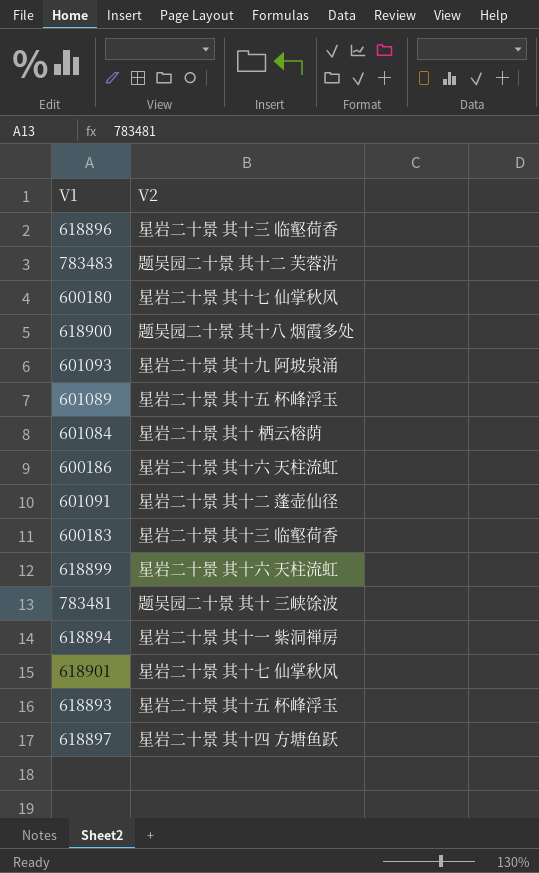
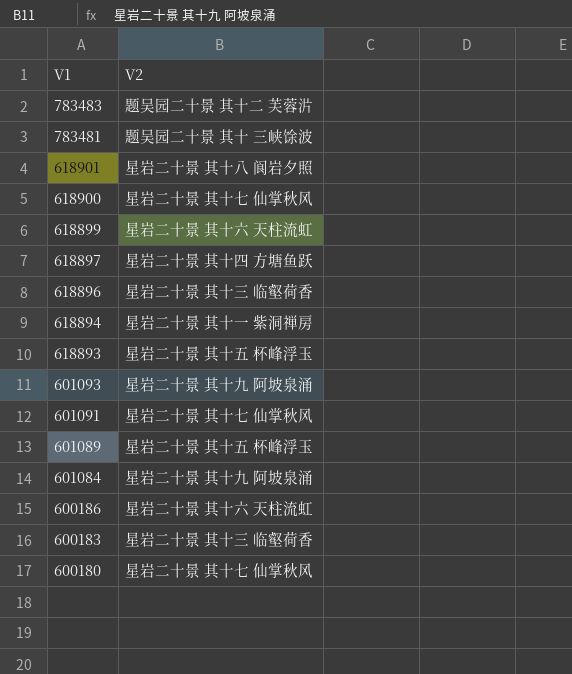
row order: none -> V1 descending
618901 | V2: 星岩二十景 其十七 仙掌秋风 -> 星岩二十景 其十八 阆岩夕照
618900 | V2: 题吴园二十景 其十八 烟霞多处 -> 星岩二十景 其十七 仙掌秋风
601091 | V2: 星岩二十景 其十二 蓬壶仙径 -> 星岩二十景 其十七 仙掌秋风
601084 | V2: 星岩二十景 其十 栖云榕荫 -> 星岩二十景 其十九 阿坡泉涌

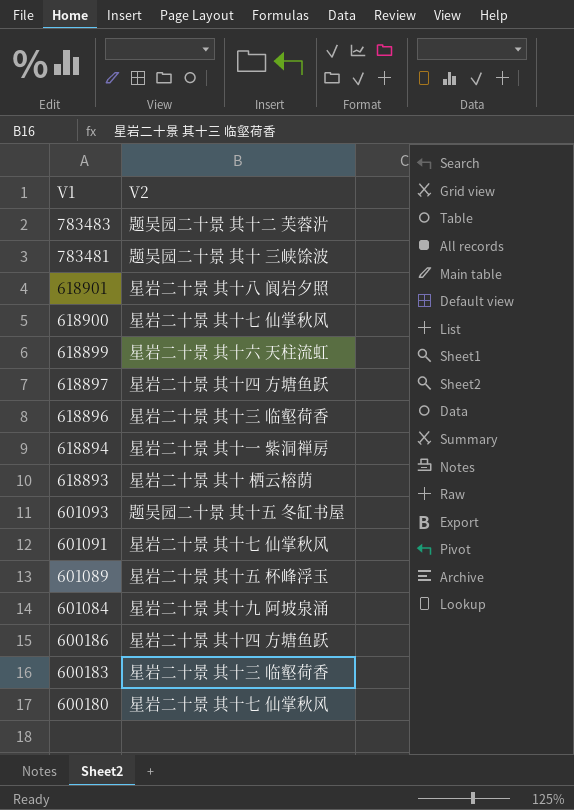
618893 | V2: 星岩二十景 其十五 杯峰浮玉 -> 星岩二十景 其十 栖云榕荫
601093 | V2: 星岩二十景 其十九 阿坡泉涌 -> 题吴园二十景 其十五 冬缸书屋
600186 | V2: 星岩二十景 其十六 天柱流虹 -> 星岩二十景 其十四 方塘鱼跃

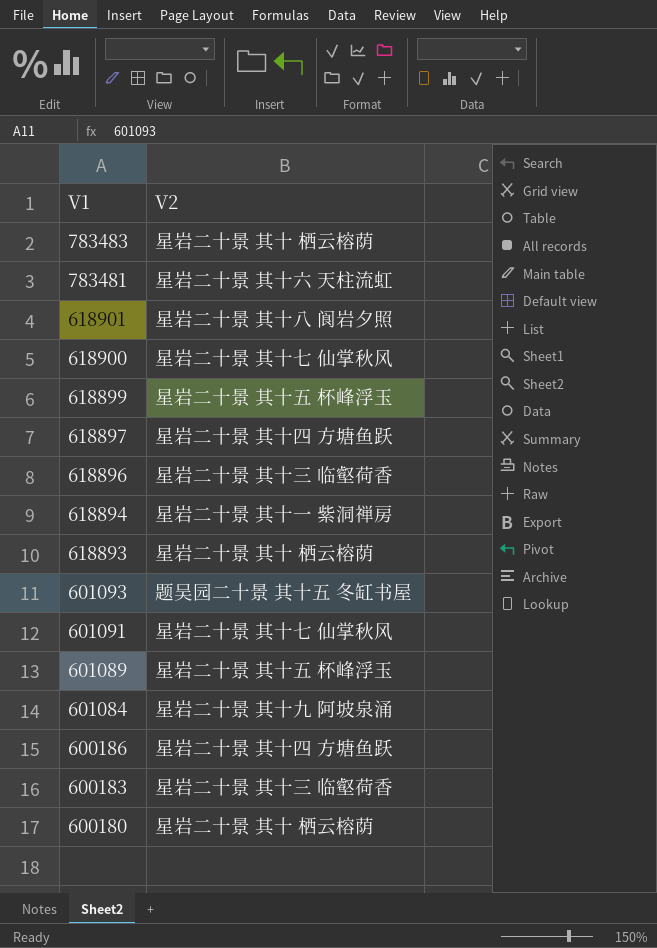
783483 | V2: 题吴园二十景 其十二 芙蓉沜 -> 星岩二十景 其十 栖云榕荫
783481 | V2: 题吴园二十景 其十 三峡馀波 -> 星岩二十景 其十六 天柱流虹
618899 | V2: 星岩二十景 其十六 天柱流虹 -> 星岩二十景 其十五 杯峰浮玉
600180 | V2: 星岩二十景 其十七 仙掌秋风 -> 星岩二十景 其十 栖云榕荫

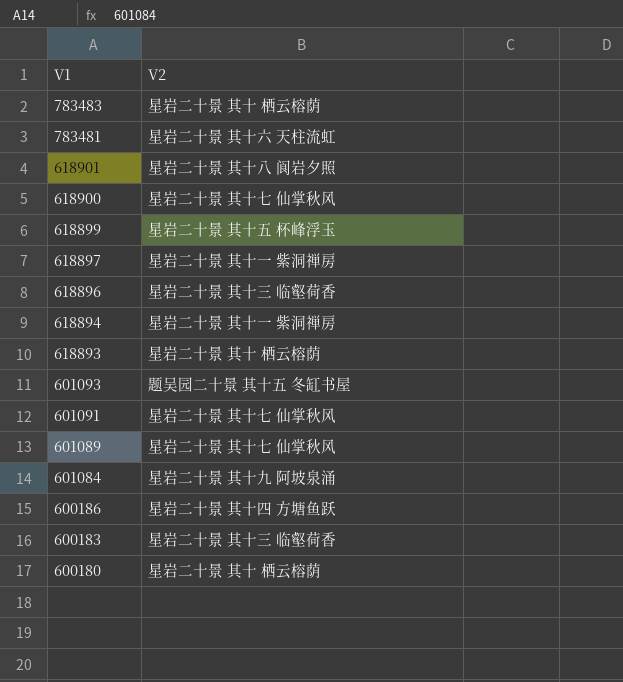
618897 | V2: 星岩二十景 其十四 方塘鱼跃 -> 星岩二十景 其十一 紫洞禅房
601089 | V2: 星岩二十景 其十五 杯峰浮玉 -> 星岩二十景 其十七 仙掌秋风

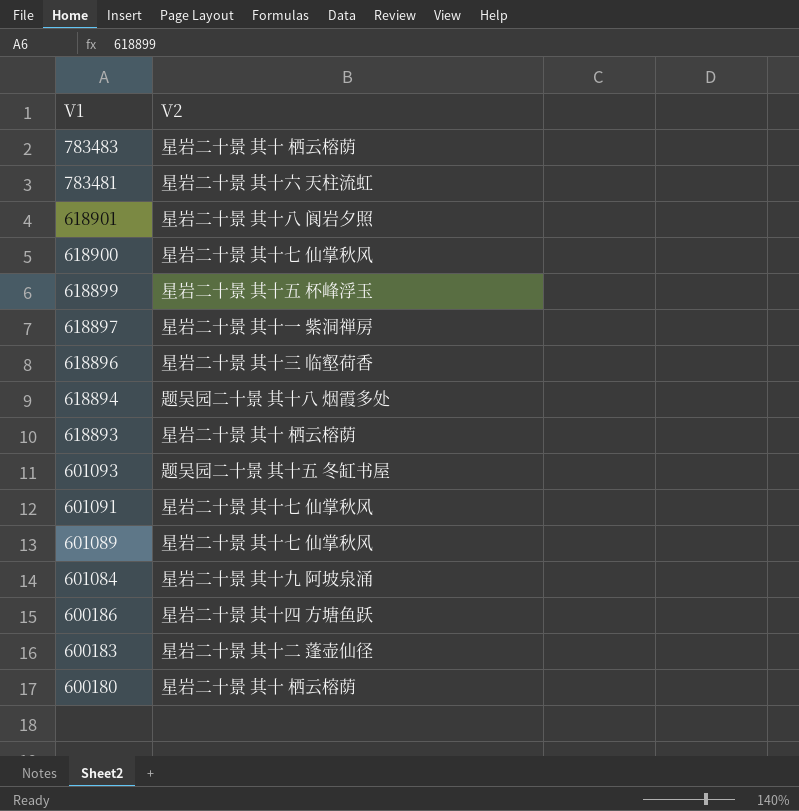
618894 | V2: 星岩二十景 其十一 紫洞禅房 -> 题吴园二十景 其十八 烟霞多处
600183 | V2: 星岩二十景 其十三 临壑荷香 -> 星岩二十景 其十二 蓬壶仙径

